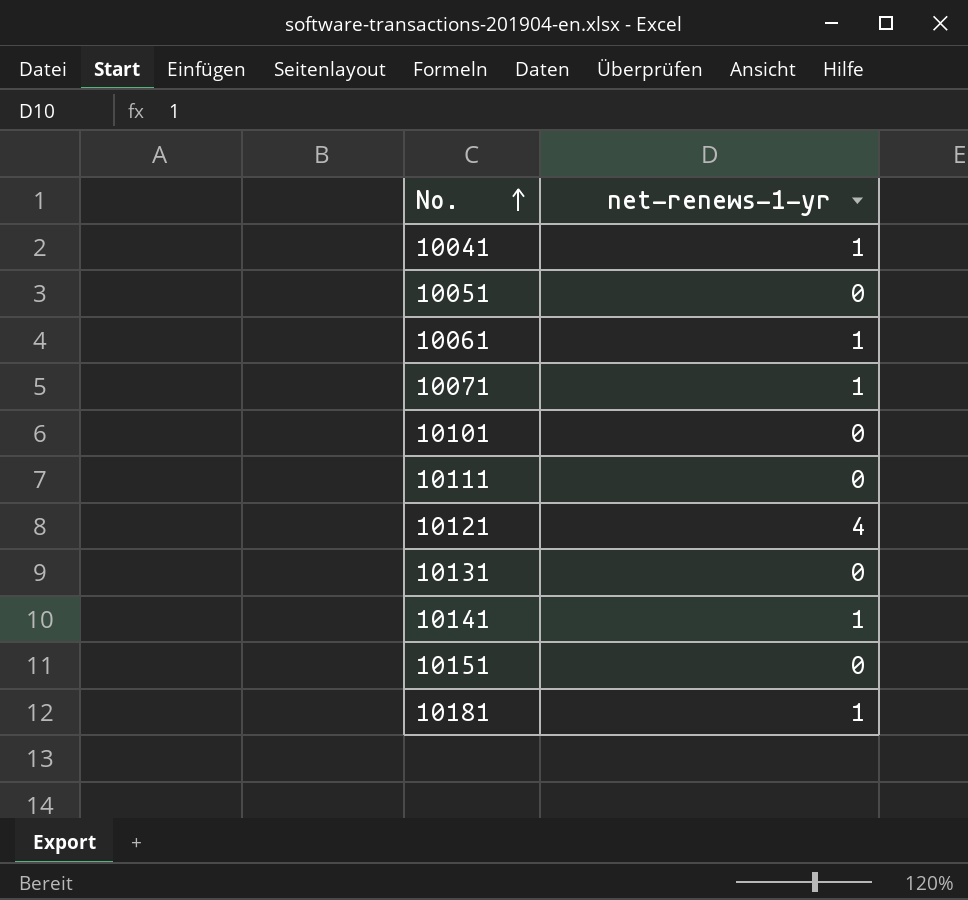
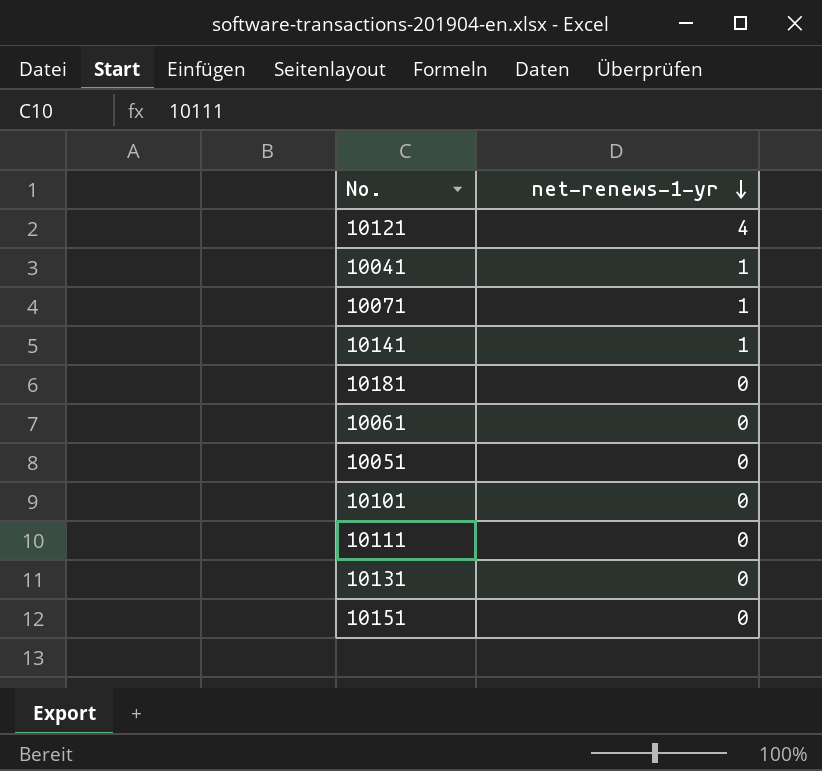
row order: No. ascending -> net-renews-1-yr descending
10181 | net-renews-1-yr: 1 -> 0
10061 | net-renews-1-yr: 1 -> 0

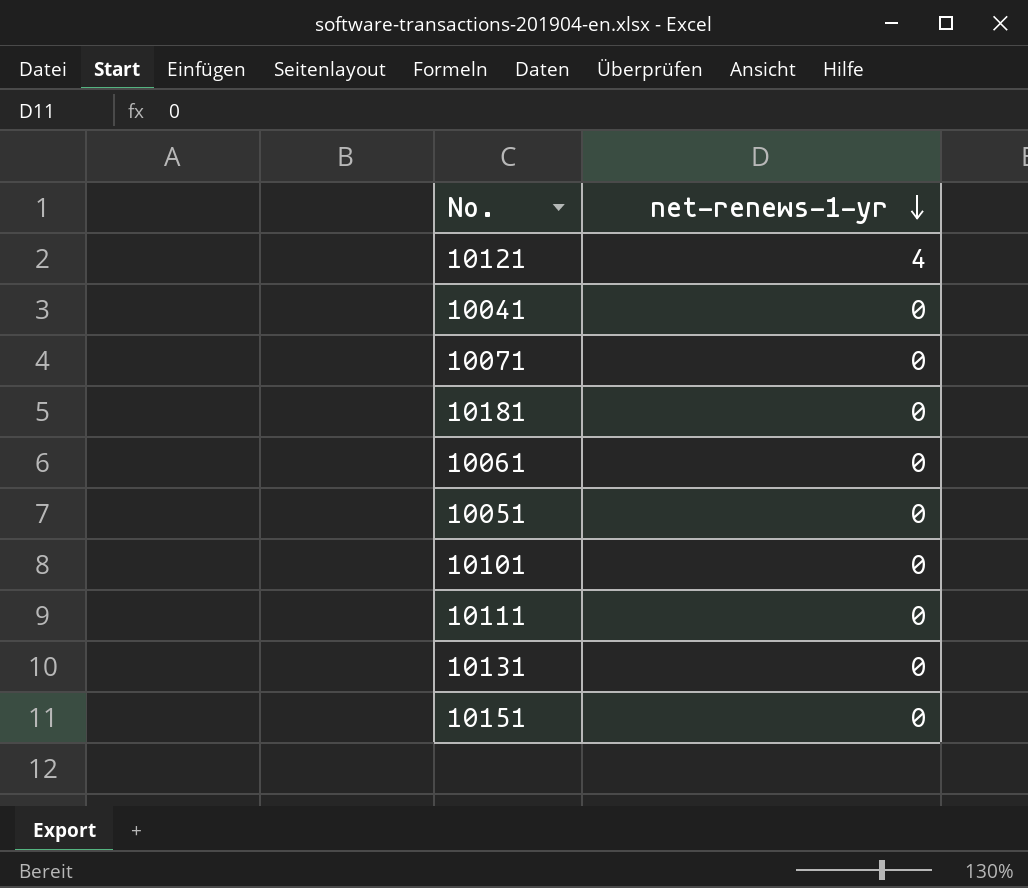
row 10141: 1 -> none
10041 | net-renews-1-yr: 1 -> 0
10071 | net-renews-1-yr: 1 -> 0

